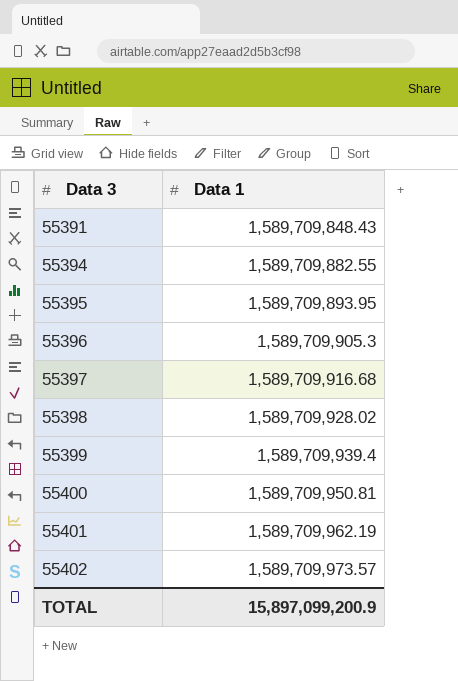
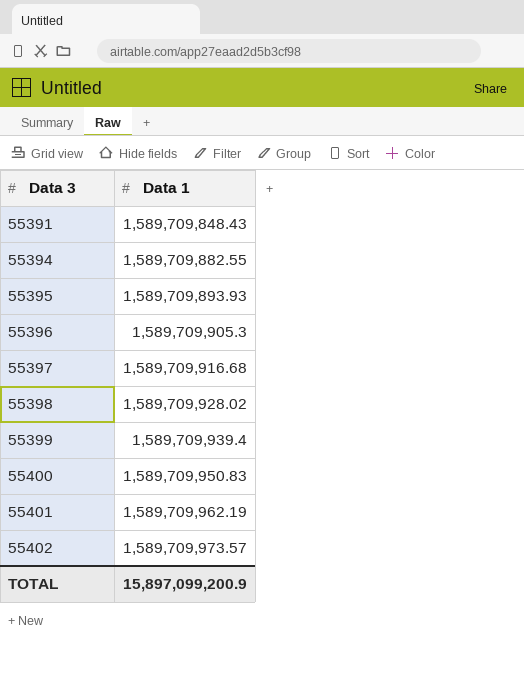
55395 | Data 1: 1,589,709,893.95 -> 1,589,709,893.93
55400 | Data 1: 1,589,709,950.81 -> 1,589,709,950.83

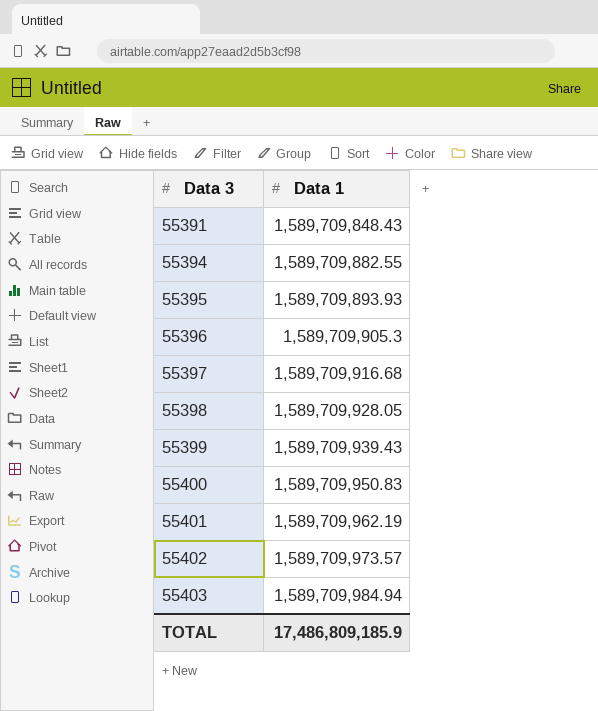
55398 | Data 1: 1,589,709,928.02 -> 1,589,709,928.05
55399 | Data 1: 1,589,709,939.4 -> 1,589,709,939.43
row 55403: none -> 1,589,709,984.94
TOTAL | Data 1: 15,897,099,200.9 -> 17,486,809,185.9

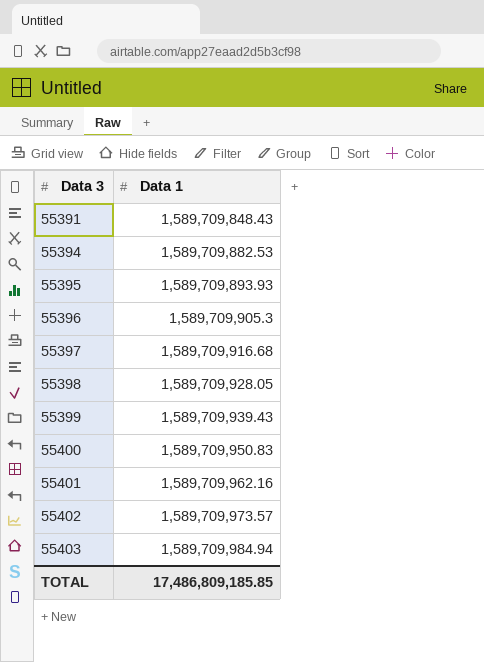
55394 | Data 1: 1,589,709,882.55 -> 1,589,709,882.53
55401 | Data 1: 1,589,709,962.19 -> 1,589,709,962.16
TOTAL | Data 1: 17,486,809,185.9 -> 17,486,809,185.85

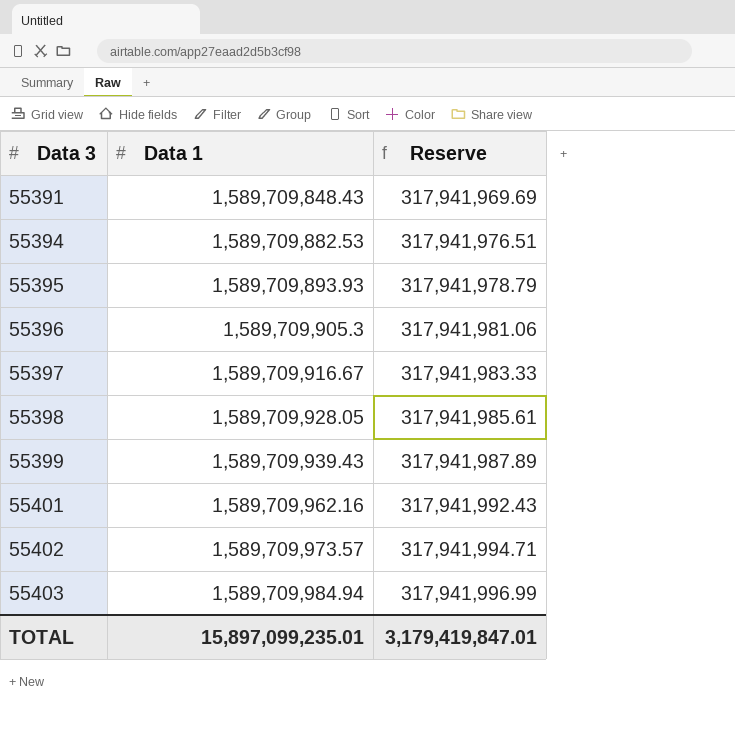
column Reserve | formula: none -> [Data 1] * 0.2
row 55400: 1,589,709,950.83 -> none
55397 | Data 1: 1,589,709,916.68 -> 1,589,709,916.67
TOTAL | Data 1: 17,486,809,185.85 -> 15,897,099,235.01

